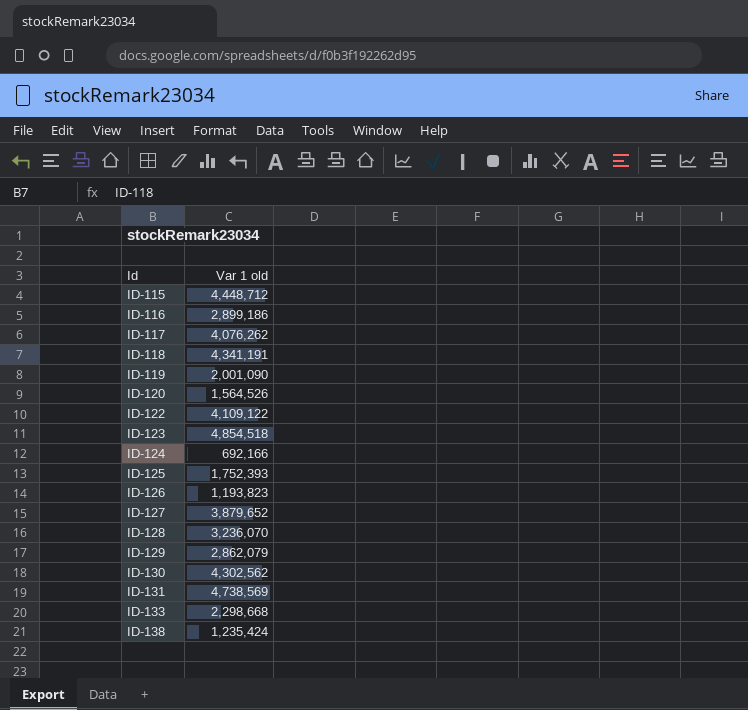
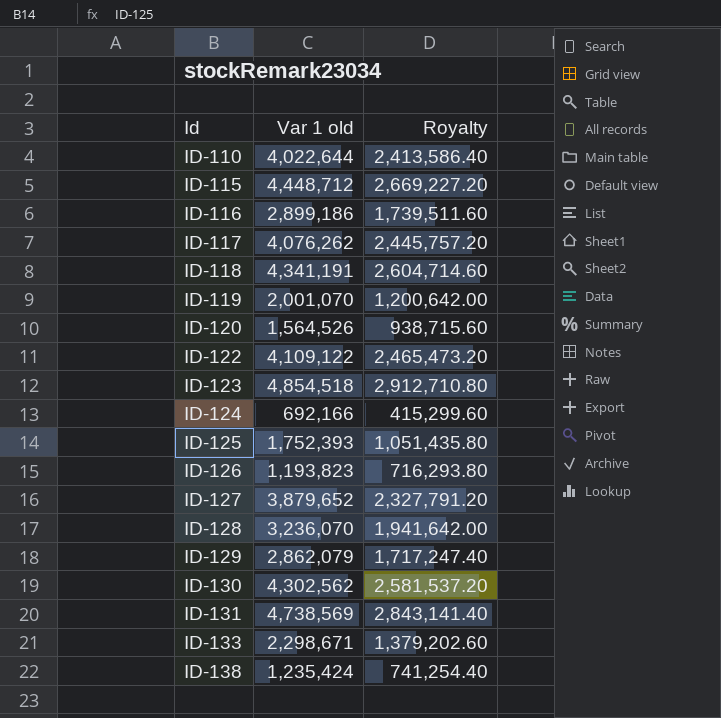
column Royalty | formula: none -> [Var 1 old] * 0.6
row ID-110: none -> 4,022,644 | 2,413,586.40
ID-119 | Var 1 old: 2,001,090 -> 2,001,070
ID-133 | Var 1 old: 2,298,668 -> 2,298,671

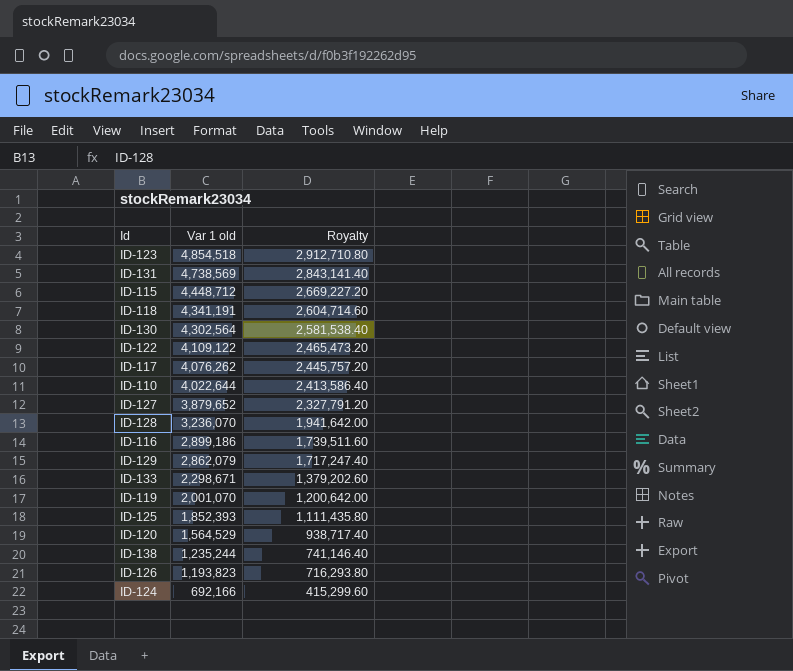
row order: Id ascending -> Var 1 old descending
ID-130 | Var 1 old: 4,302,562 -> 4,302,564
ID-130 | Royalty: 2,581,537.20 -> 2,581,538.40
ID-125 | Var 1 old: 1,752,393 -> 1,852,393
ID-125 | Royalty: 1,051,435.80 -> 1,111,435.80
ID-120 | Var 1 old: 1,564,526 -> 1,564,529
ID-120 | Royalty: 938,715.60 -> 938,717.40
ID-138 | Var 1 old: 1,235,424 -> 1,235,244
ID-138 | Royalty: 741,254.40 -> 741,146.40

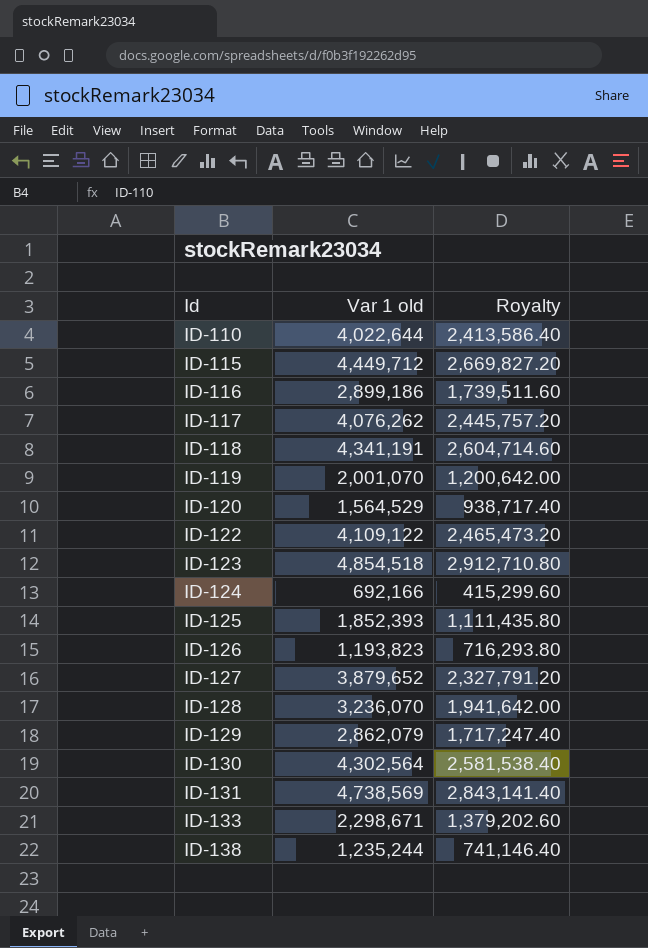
row order: Var 1 old descending -> Id ascending
ID-115 | Var 1 old: 4,448,712 -> 4,449,712
ID-115 | Royalty: 2,669,227.20 -> 2,669,827.20

